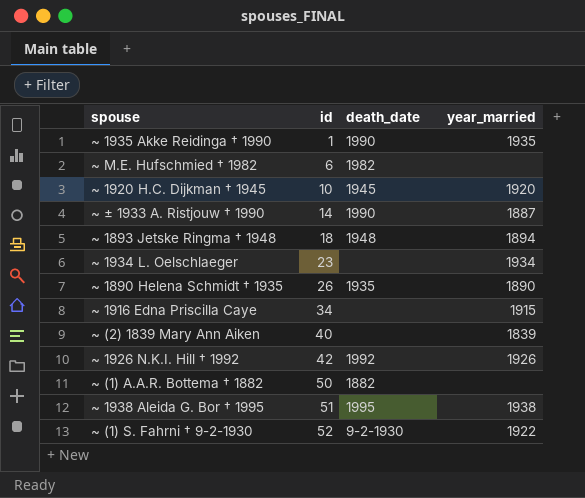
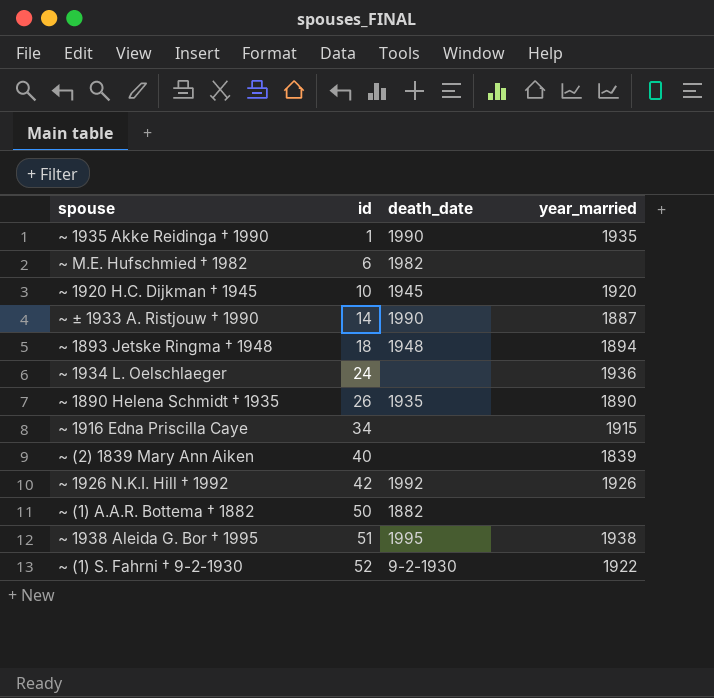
~ 1934 L. Oelschlaeger | id: 23 -> 24
~ 1934 L. Oelschlaeger | year_married: 1934 -> 1936

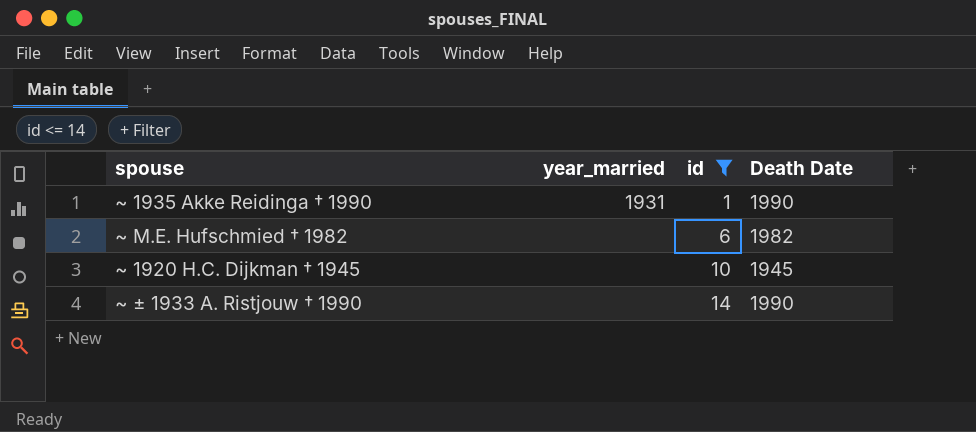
filter: none -> id <= 14
column year_married | position: 4 -> 2
column name: death_date -> Death Date
~ 1935 Akke Reidinga † 1990 | year_married: 1935 -> 1931
~ 1920 H.C. Dijkman † 1945 | year_married: 1920 -> none
~ ± 1933 A. Ristjouw † 1990 | year_married: 1887 -> none

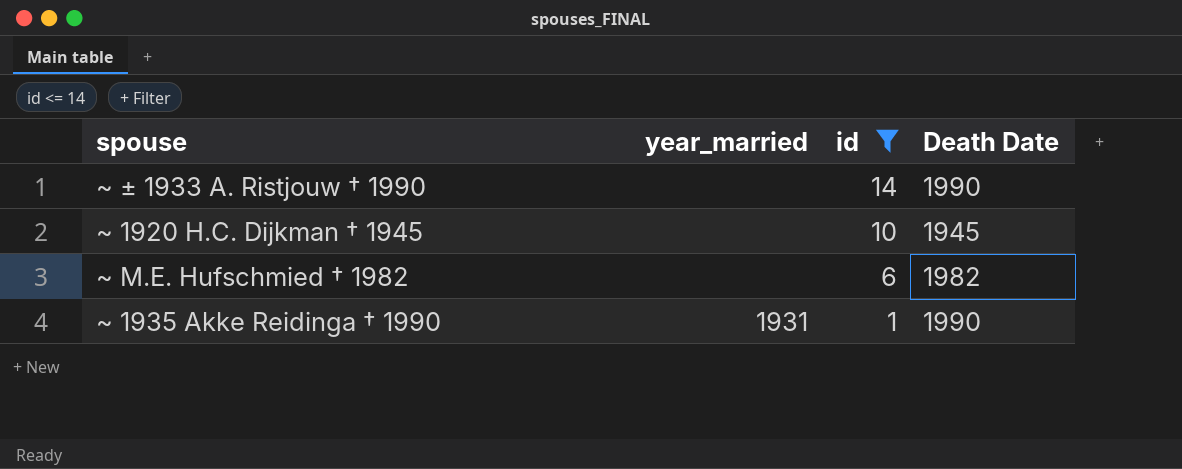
row order: id ascending -> id descending

